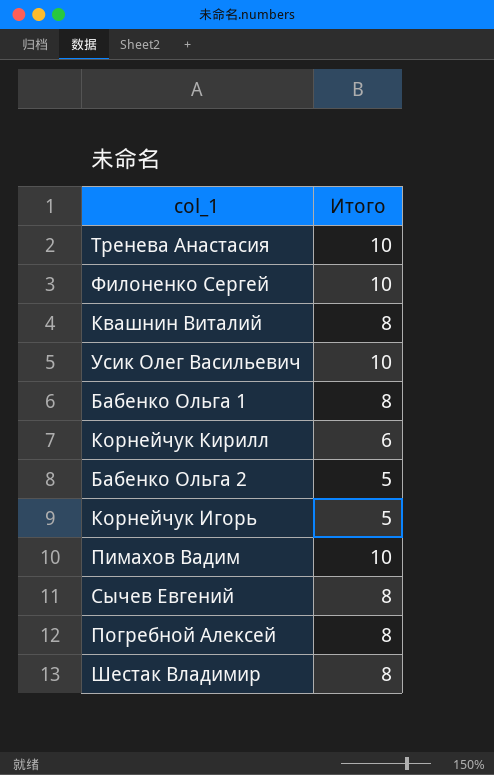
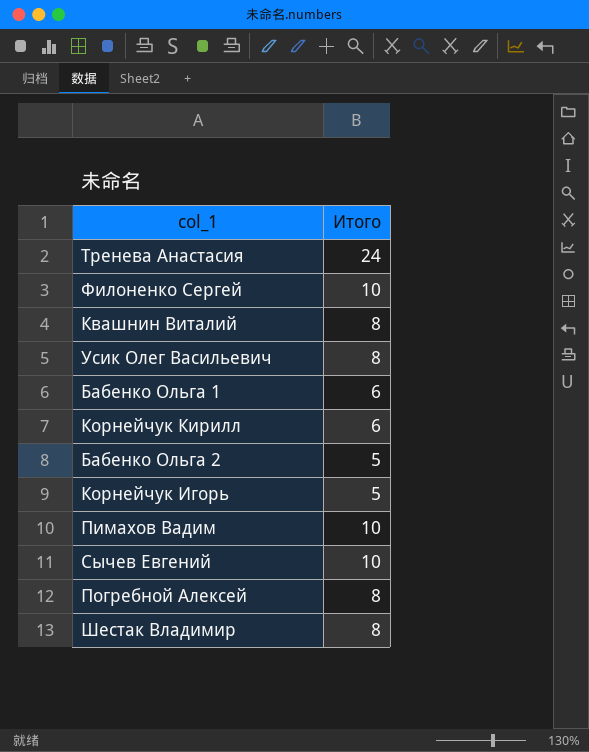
Тренева Анастасия | Итого: 10 -> 24
Усик Олег Васильевич | Итого: 10 -> 8
Бабенко Ольга 1 | Итого: 8 -> 6
Сычев Евгений | Итого: 8 -> 10

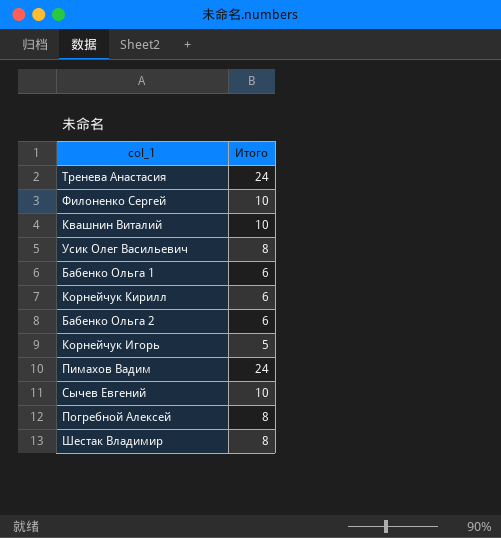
Квашнин Виталий | Итого: 8 -> 10
Бабенко Ольга 2 | Итого: 5 -> 6
Пимахов Вадим | Итого: 10 -> 24

